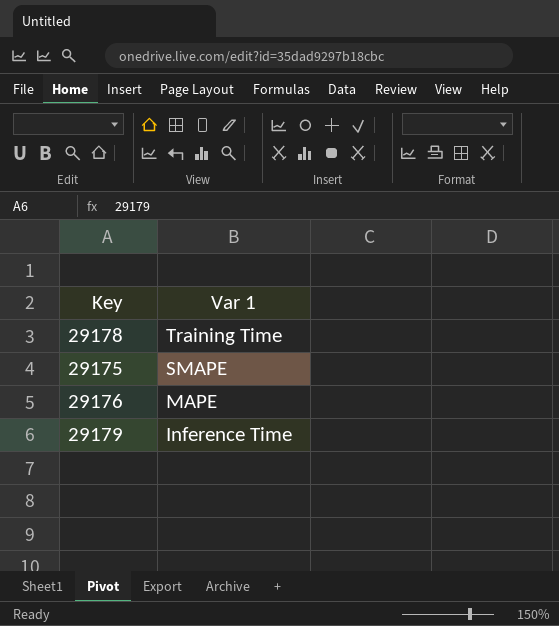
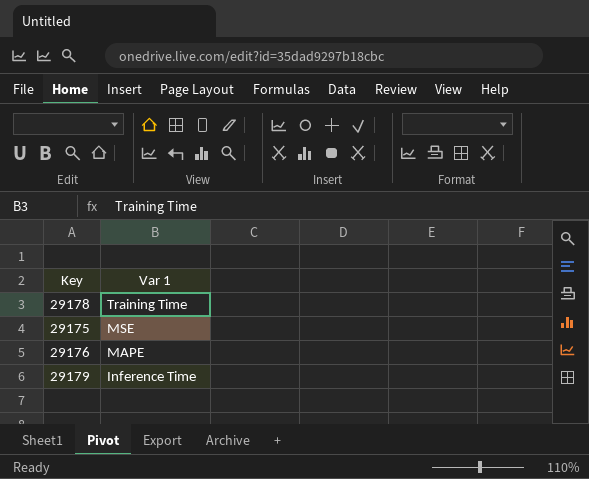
29175 | Var 1: SMAPE -> MSE

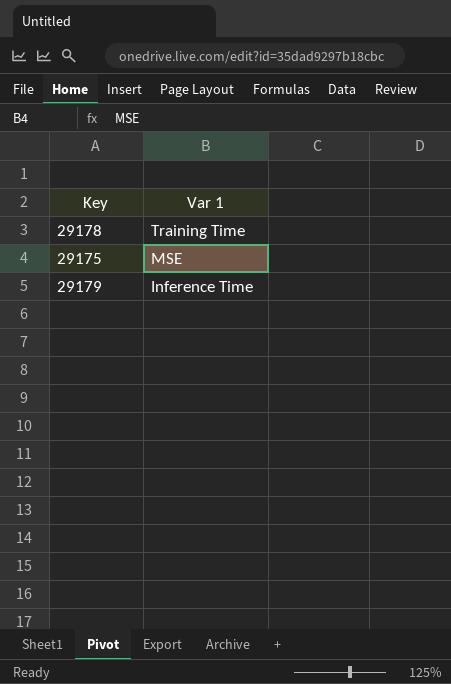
row 29176: MAPE -> none

